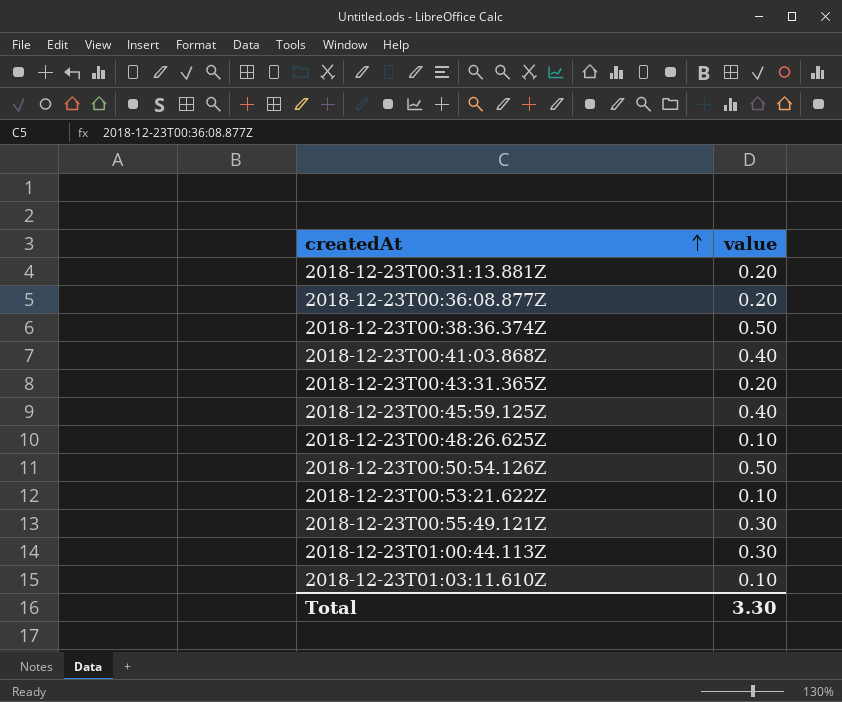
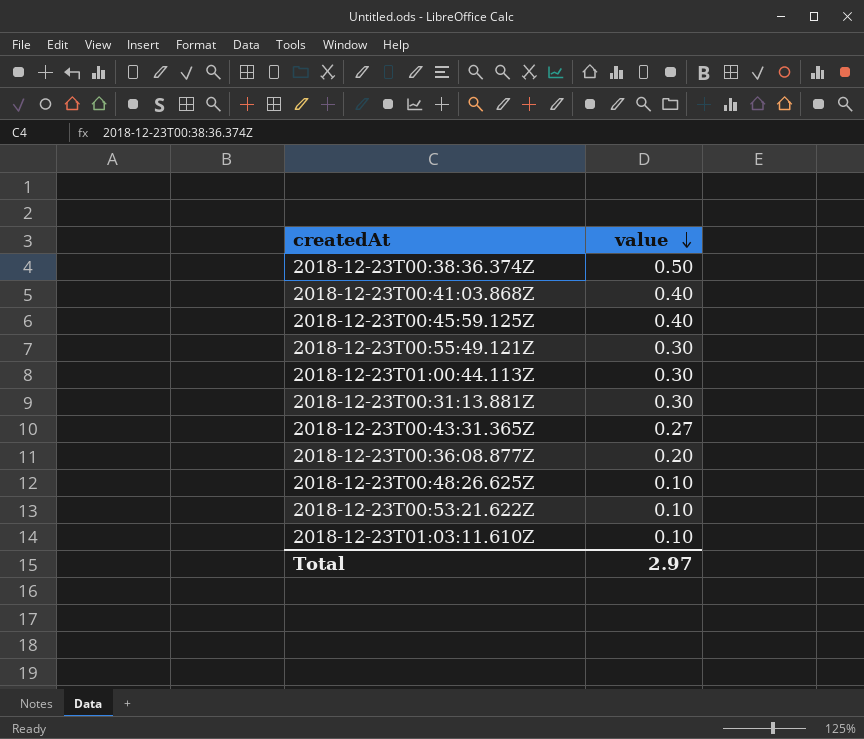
row order: createdAt ascending -> value descending
row 2018-12-23T00:50:54.126Z: 0.50 -> none
2018-12-23T00:31:13.881Z | value: 0.20 -> 0.30
2018-12-23T00:43:31.365Z | value: 0.20 -> 0.27
Total | value: 3.30 -> 2.97

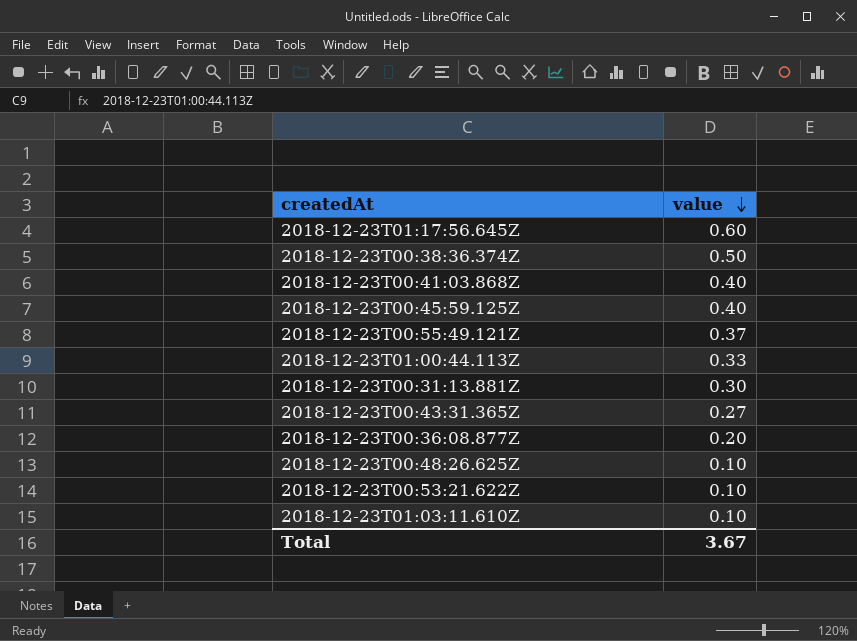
row 2018-12-23T01:17:56.645Z: none -> 0.60
2018-12-23T00:55:49.121Z | value: 0.30 -> 0.37
2018-12-23T01:00:44.113Z | value: 0.30 -> 0.33
Total | value: 2.97 -> 3.67

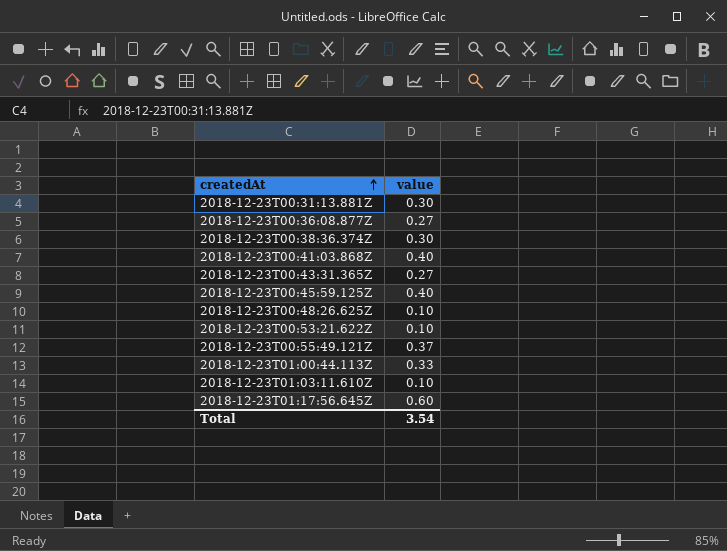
row order: value descending -> createdAt ascending
2018-12-23T00:36:08.877Z | value: 0.20 -> 0.27
2018-12-23T00:38:36.374Z | value: 0.50 -> 0.30
Total | value: 3.67 -> 3.54

